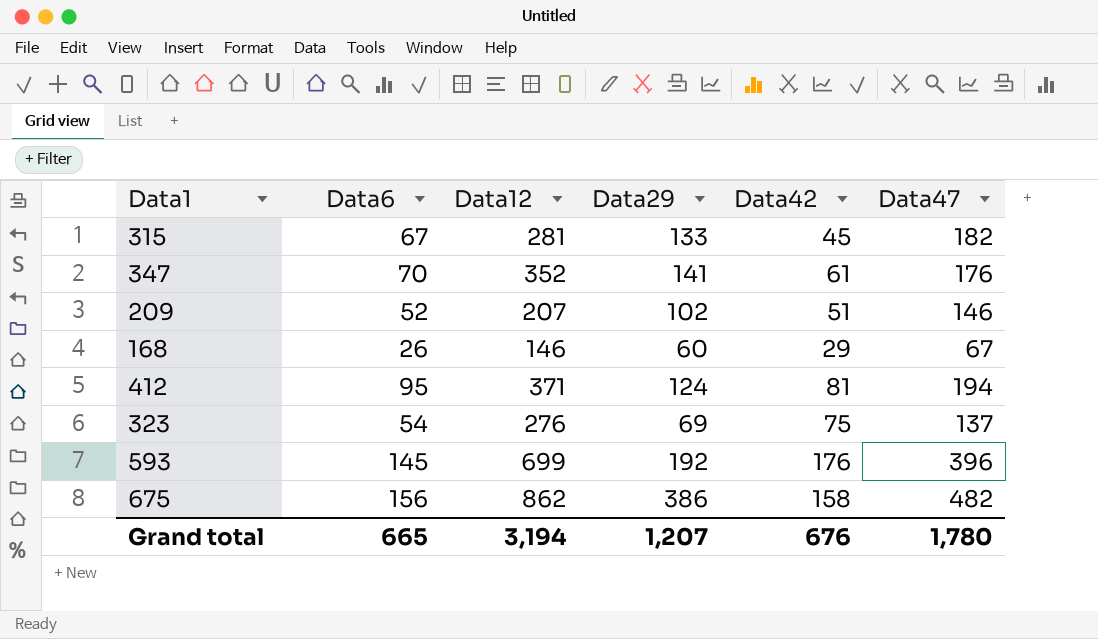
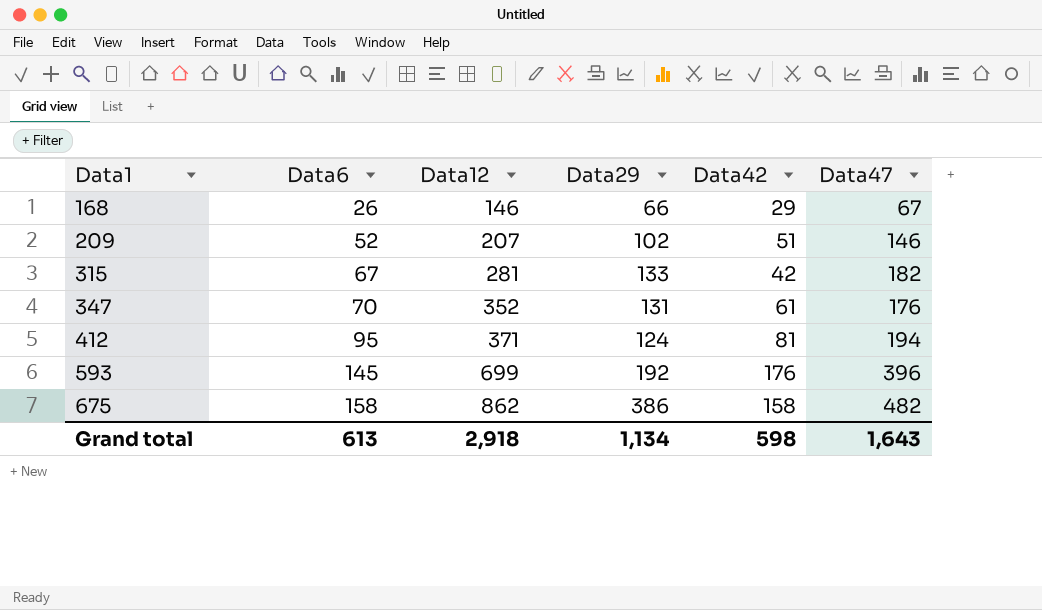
row order: none -> Data1 ascending
row 323: 54 | 276 | 69 | 75 | 137 -> none
168 | Data29: 60 -> 66
315 | Data42: 45 -> 42
347 | Data29: 141 -> 131
675 | Data6: 156 -> 158
Grand total | Data6: 665 -> 613
Grand total | Data12: 3,194 -> 2,918
Grand total | Data29: 1,207 -> 1,134
Grand total | Data42: 676 -> 598
Grand total | Data47: 1,780 -> 1,643

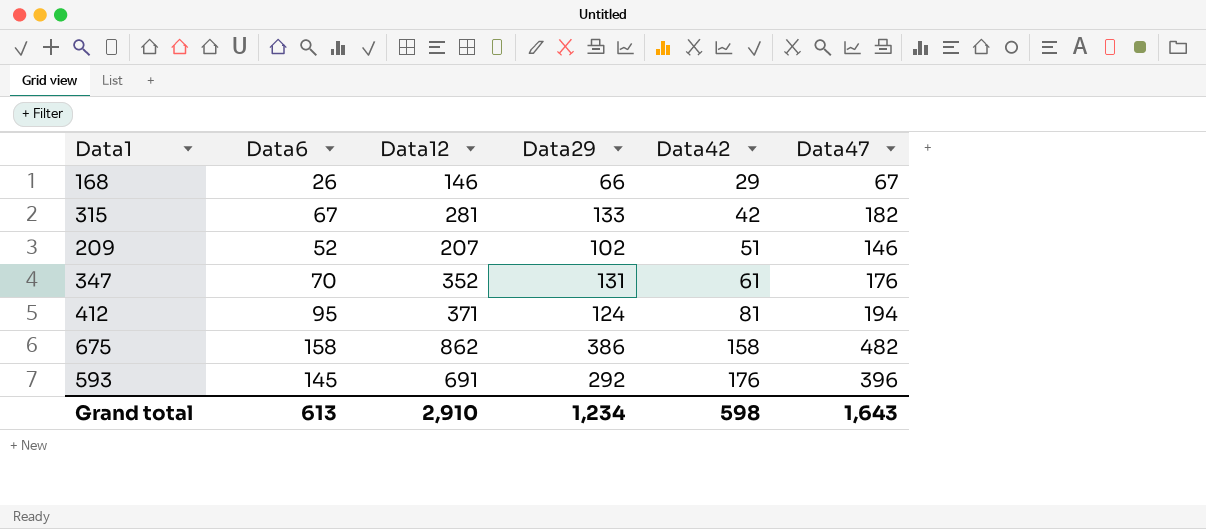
row order: Data1 ascending -> Data42 ascending
593 | Data12: 699 -> 691
593 | Data29: 192 -> 292
Grand total | Data12: 2,918 -> 2,910
Grand total | Data29: 1,134 -> 1,234

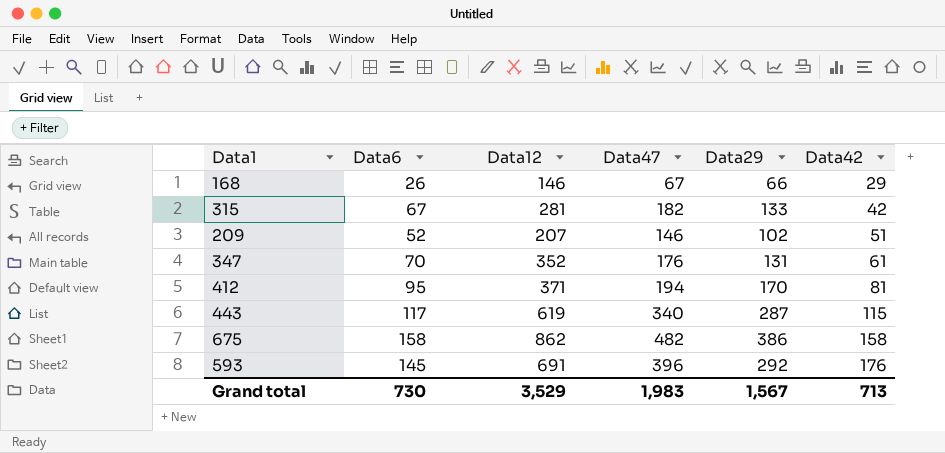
column Data47 | position: 6 -> 4
412 | Data29: 124 -> 170
row 443: none -> 117 | 619 | 340 | 287 | 115
Grand total | Data6: 613 -> 730
Grand total | Data12: 2,910 -> 3,529
Grand total | Data47: 1,643 -> 1,983
Grand total | Data29: 1,234 -> 1,567
Grand total | Data42: 598 -> 713

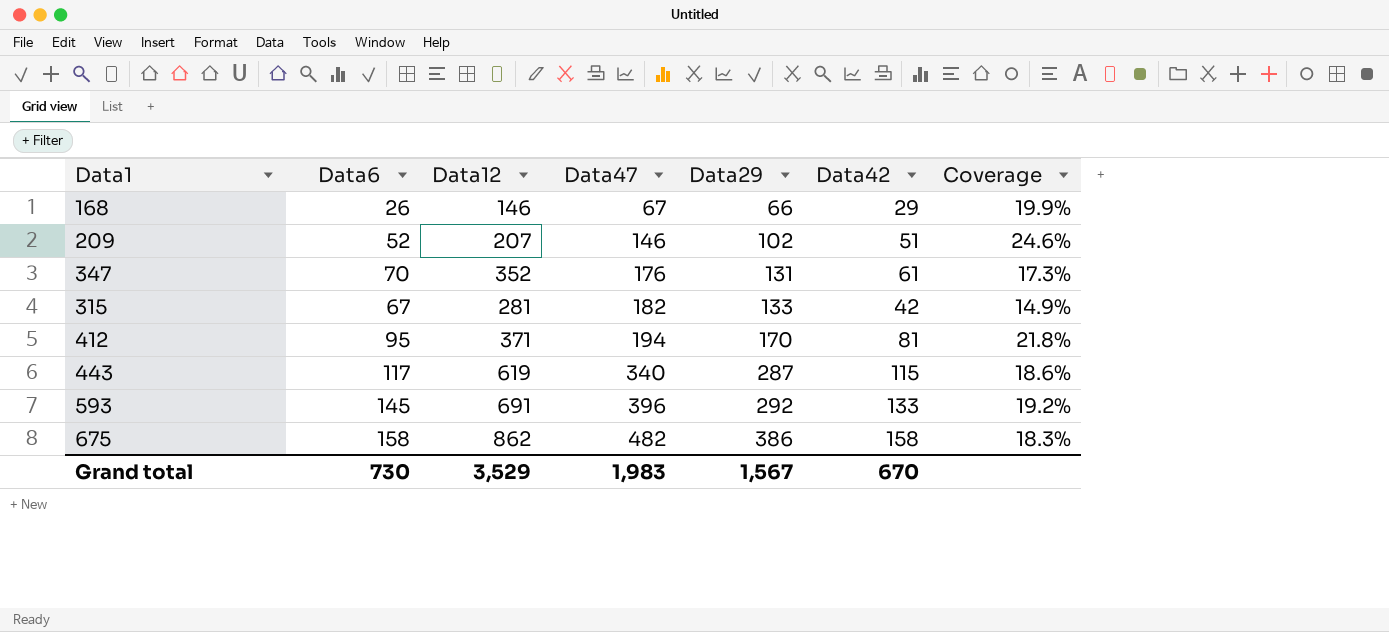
row order: Data42 ascending -> Data47 ascending
column Coverage | formula: none -> [Data42] / [Data12]
593 | Data42: 176 -> 133
Grand total | Data42: 713 -> 670

